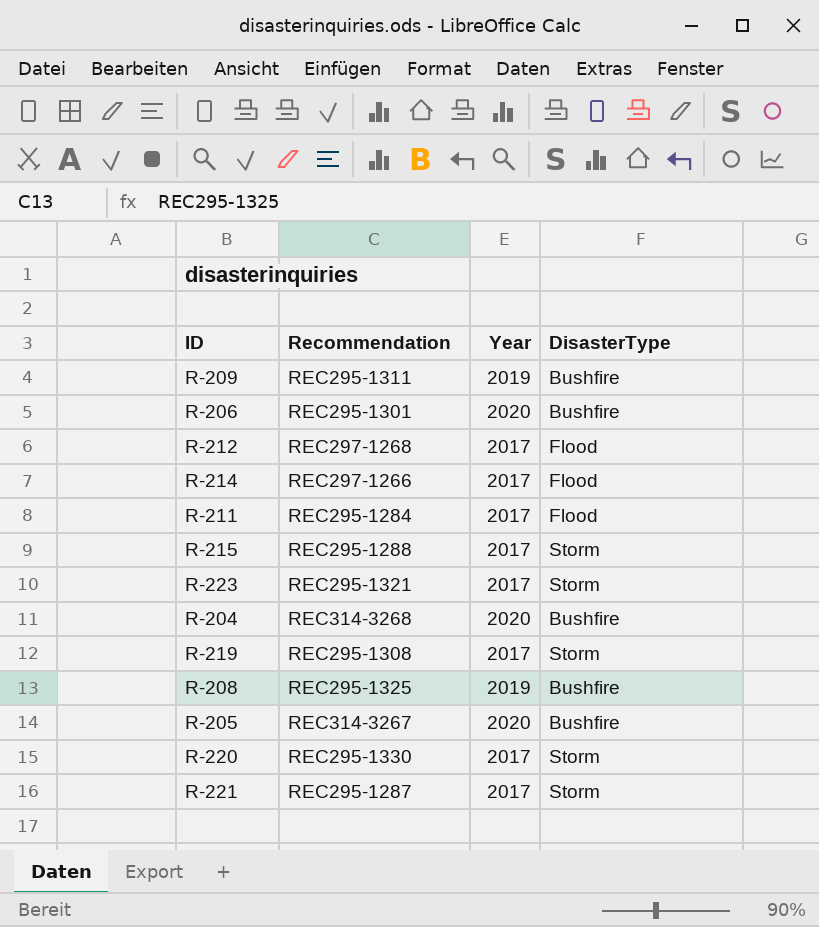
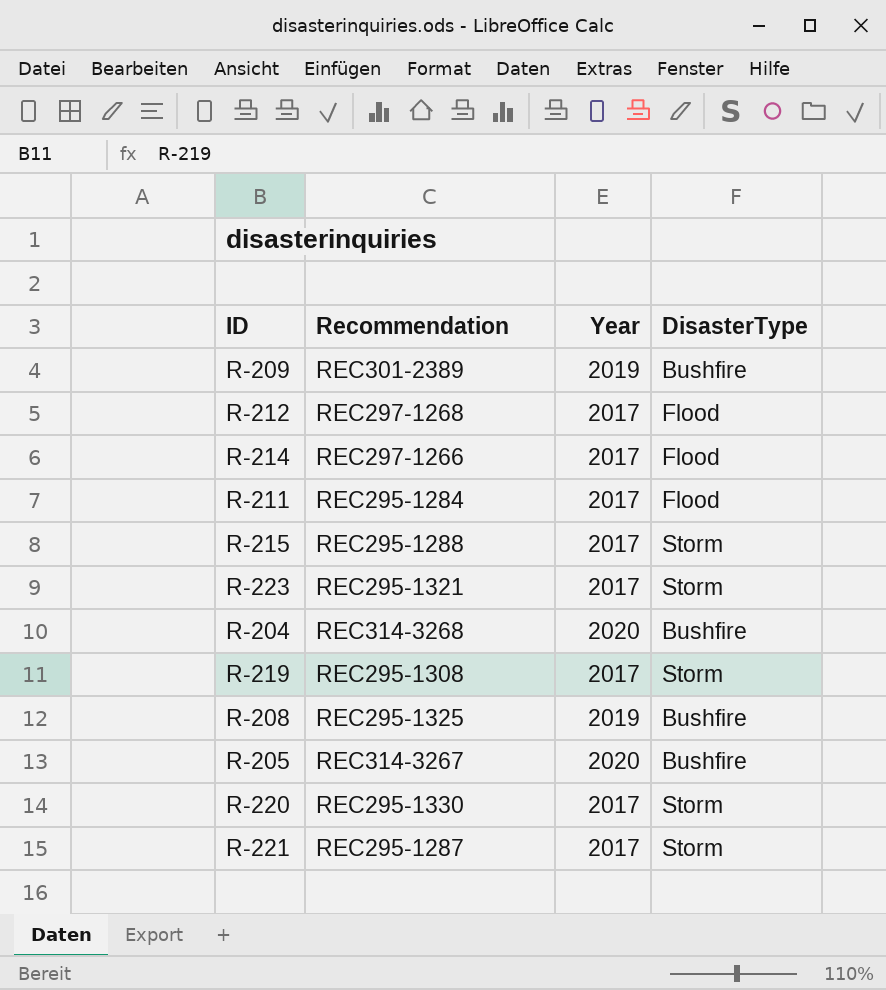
row R-206: REC295-1301 | 2020 | Bushfire -> none
R-209 | Recommendation: REC295-1311 -> REC301-2389

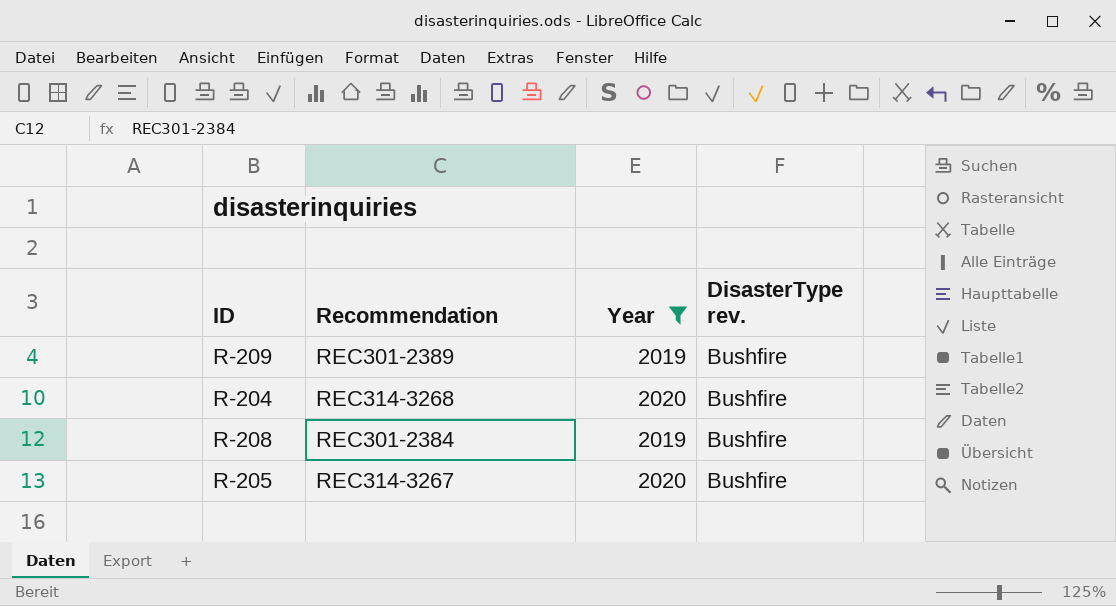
filter: none -> Year != 2017
column name: DisasterType -> DisasterType rev.
R-208 | Recommendation: REC295-1325 -> REC301-2384

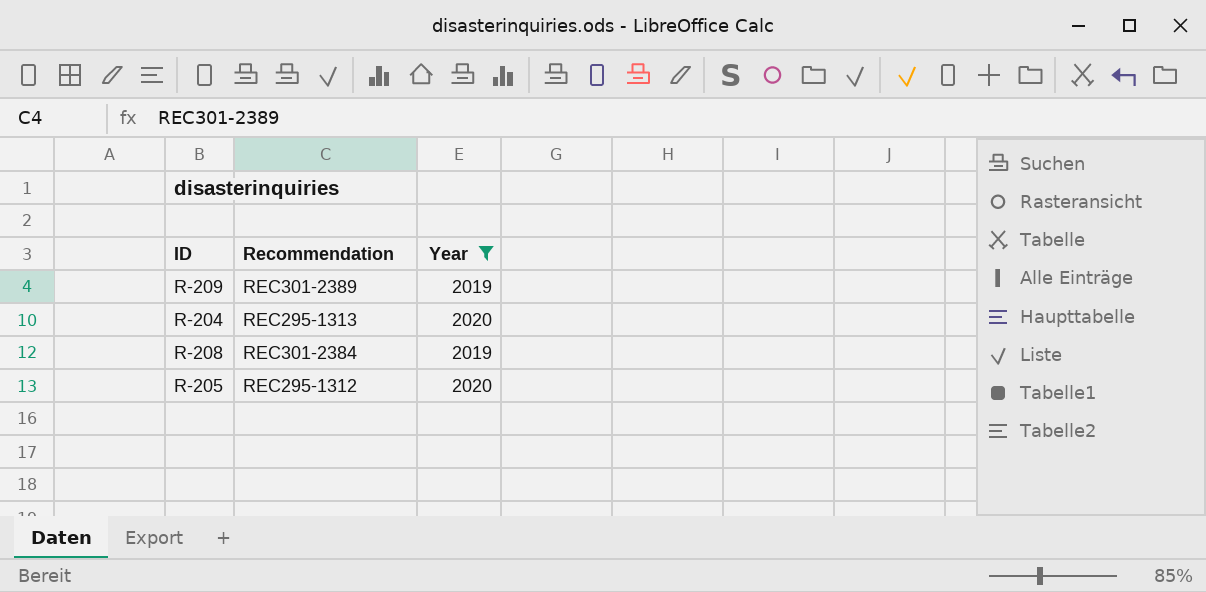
column DisasterType rev. | position: 4 -> none
R-204 | Recommendation: REC314-3268 -> REC295-1313
R-205 | Recommendation: REC314-3267 -> REC295-1312

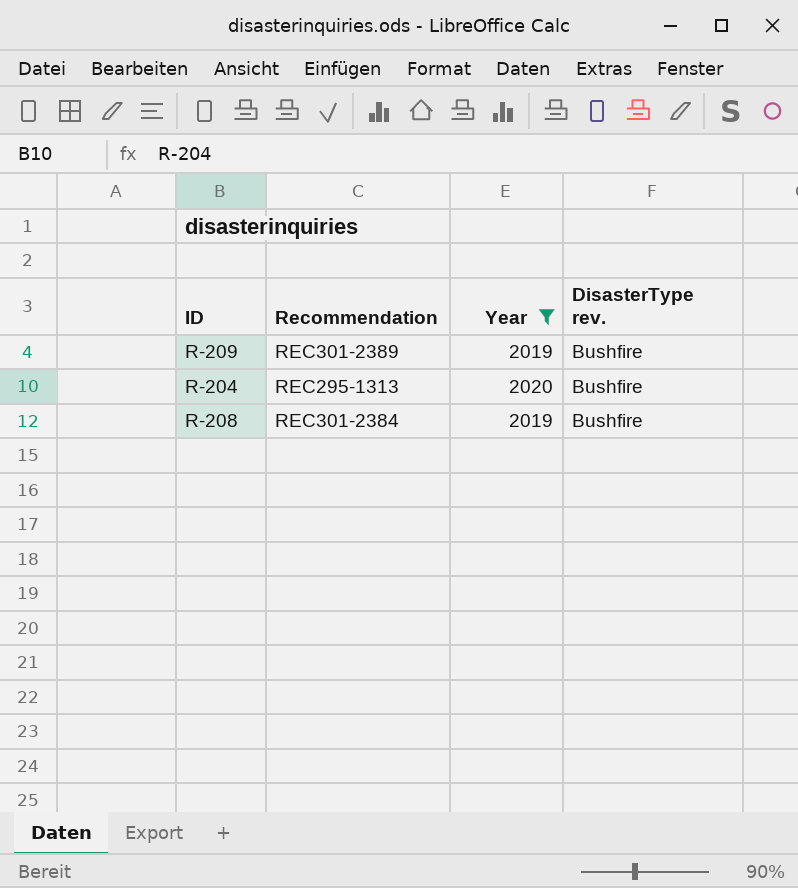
column DisasterType rev. | position: none -> 4
row R-205: REC295-1312 | 2020 -> none

